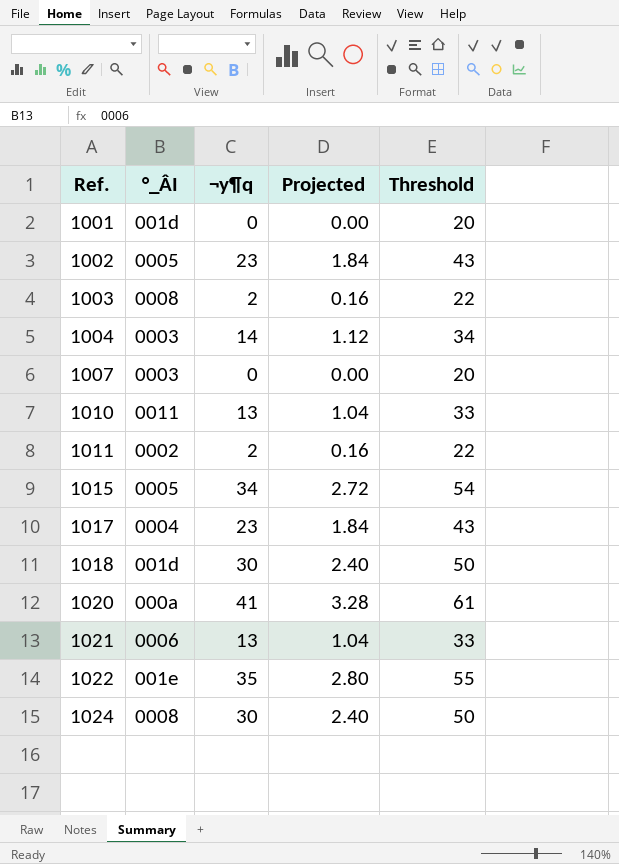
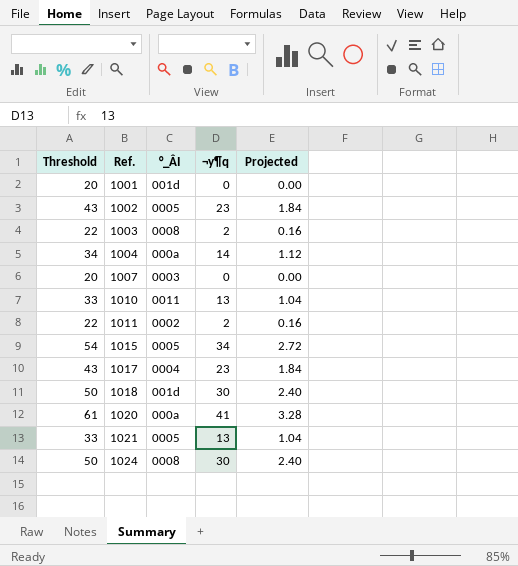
column Threshold | position: 5 -> 1
row 1022: 001e | 35 | 2.80 | 55 -> none
1004 | °_ÂI: 0003 -> 000a
1021 | °_ÂI: 0006 -> 0005

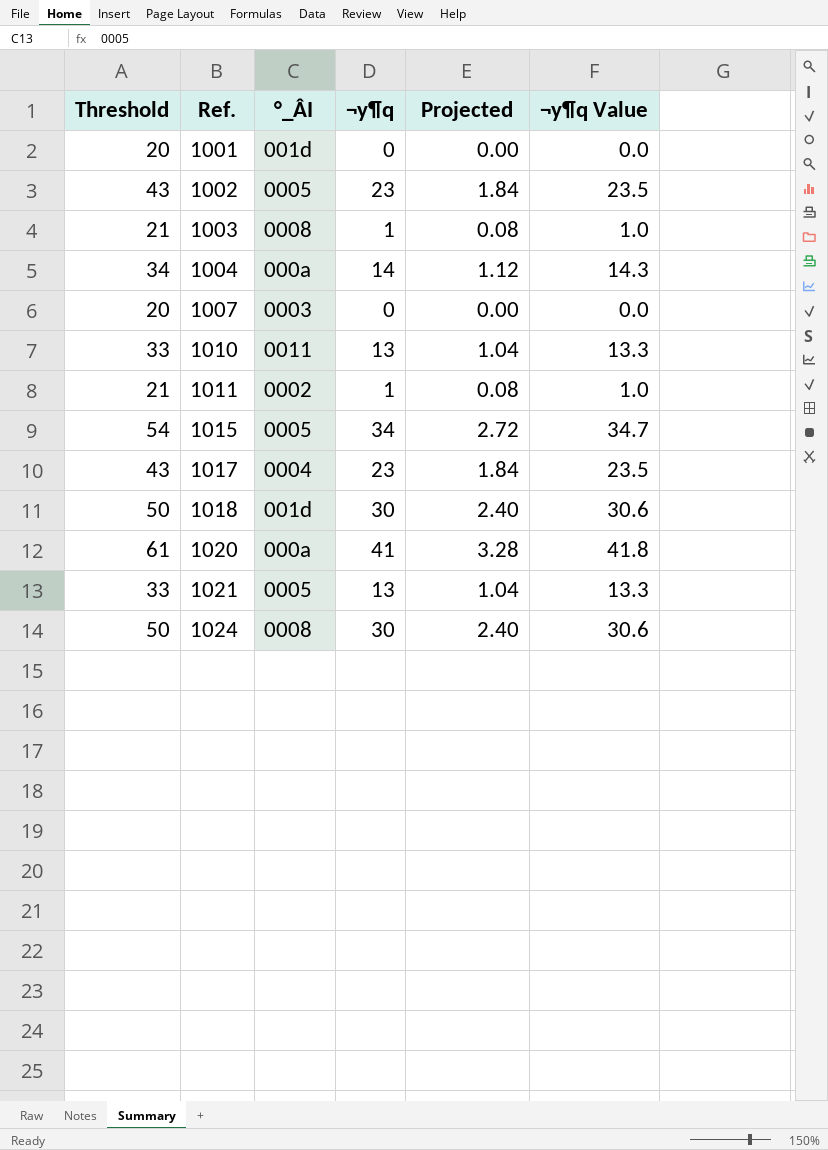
column ¬y¶q Value | formula: none -> [¬y¶q] * 1.02
1003 | Threshold: 22 -> 21
1003 | ¬y¶q: 2 -> 1
1003 | Projected: 0.16 -> 0.08
1011 | Threshold: 22 -> 21
1011 | ¬y¶q: 2 -> 1
1011 | Projected: 0.16 -> 0.08

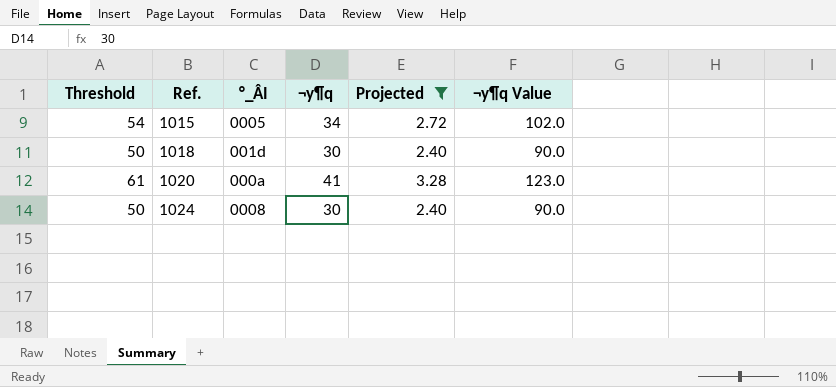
filter: none -> Projected >= 2.40
column ¬y¶q Value | formula: [¬y¶q] * 1.02 -> [¬y¶q] * 3

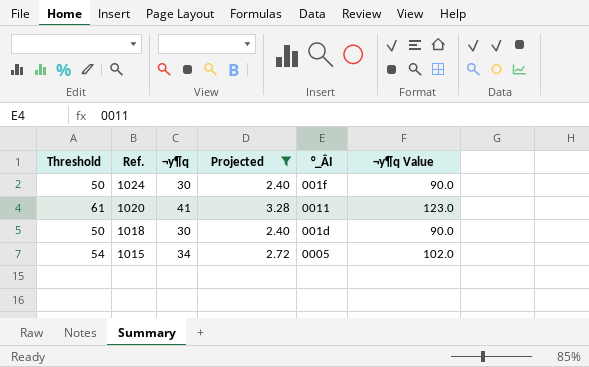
row order: Ref. ascending -> Ref. descending
column °_ÂI | position: 3 -> 5
1024 | °_ÂI: 0008 -> 001f
1020 | °_ÂI: 000a -> 0011

